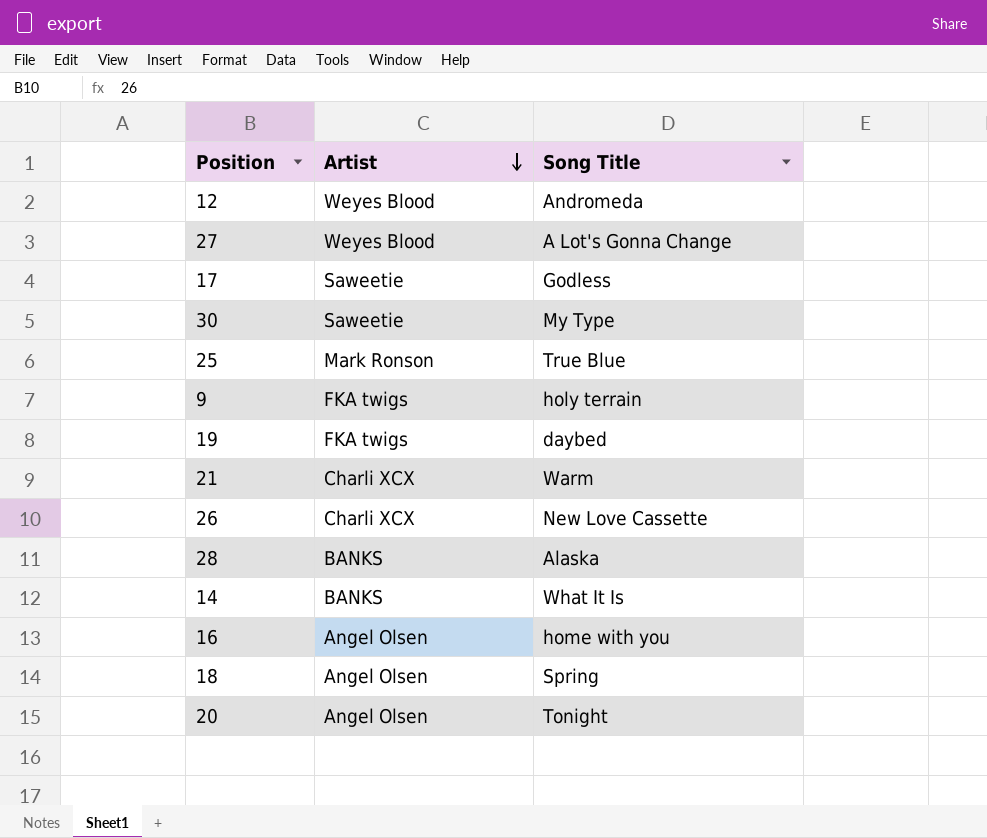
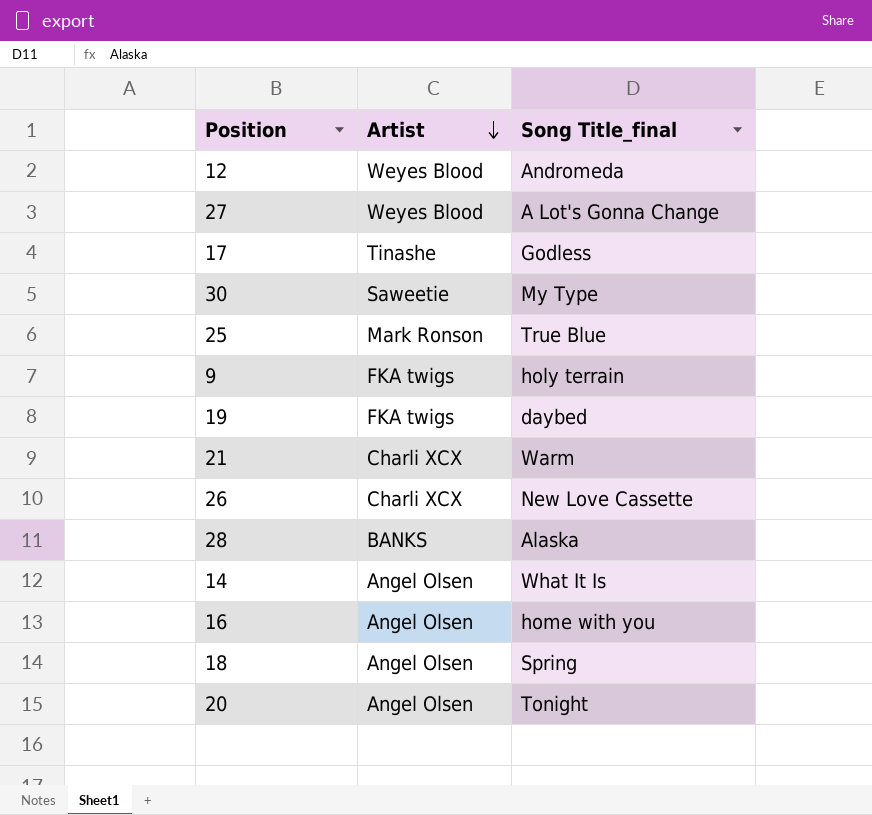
column name: Song Title -> Song Title_final
17 | Artist: Saweetie -> Tinashe
14 | Artist: BANKS -> Angel Olsen

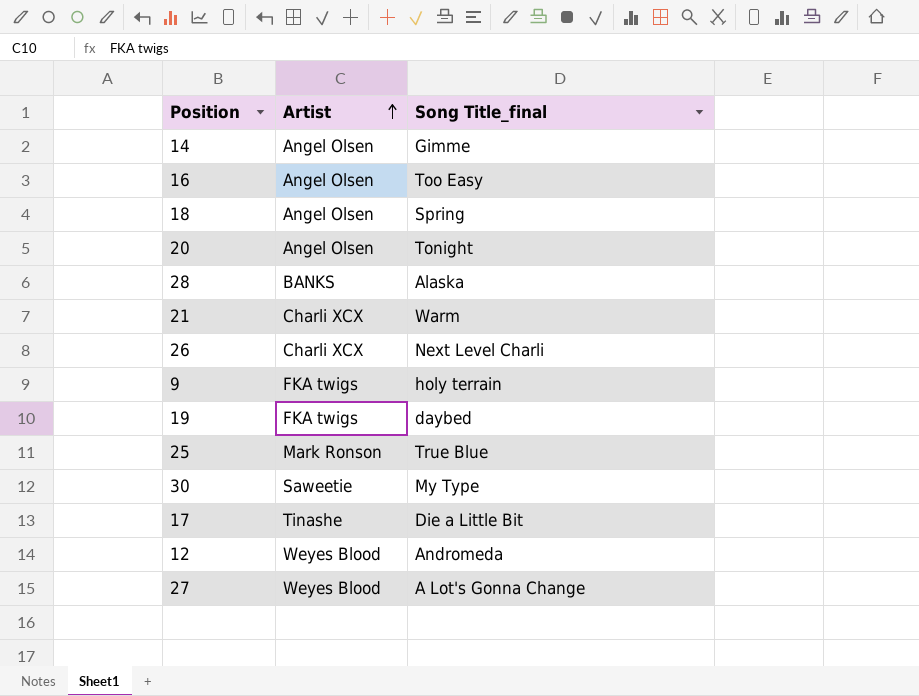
row order: Artist descending -> Artist ascending
14 | Song Title_final: What It Is -> Gimme
16 | Song Title_final: home with you -> Too Easy
26 | Song Title_final: New Love Cassette -> Next Level Charli
17 | Song Title_final: Godless -> Die a Little Bit

